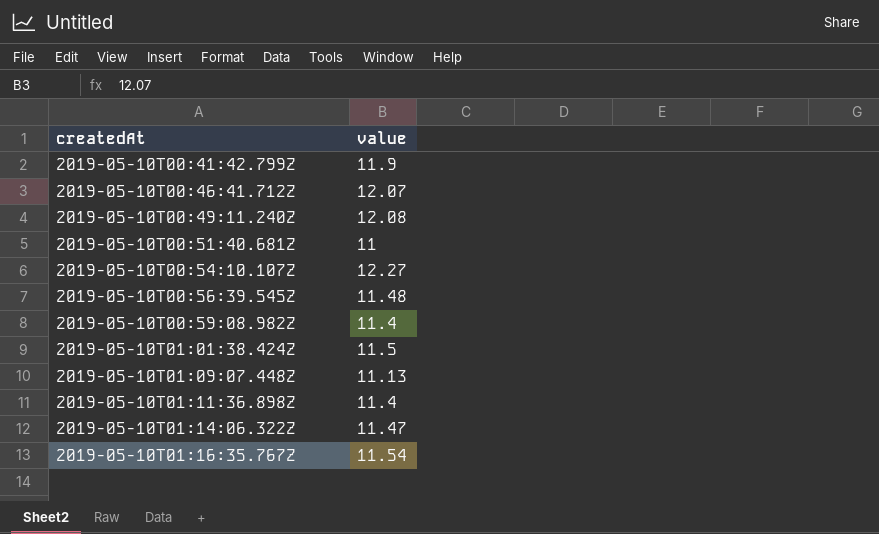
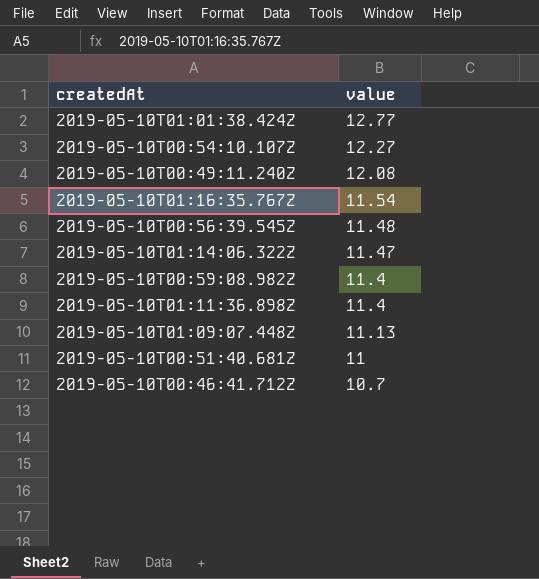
row order: createdAt ascending -> value descending
row 2019-05-10T00:41:42.799Z: 11.9 -> none
2019-05-10T01:01:38.424Z | value: 11.5 -> 12.77
2019-05-10T00:46:41.712Z | value: 12.07 -> 10.7

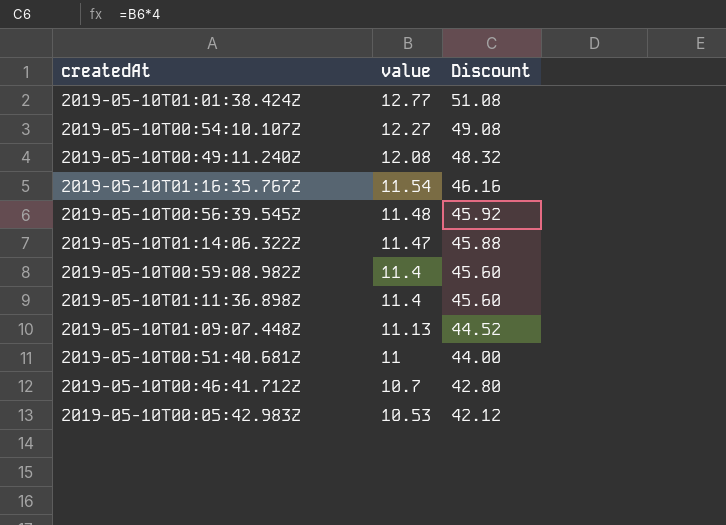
column Discount | formula: none -> [value] * 4
row 2019-05-10T00:05:42.983Z: none -> 10.53 | 42.12

